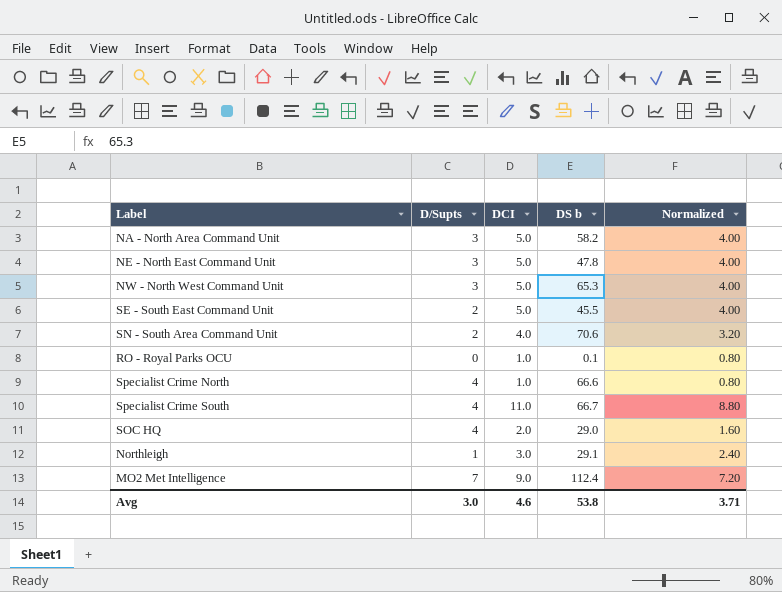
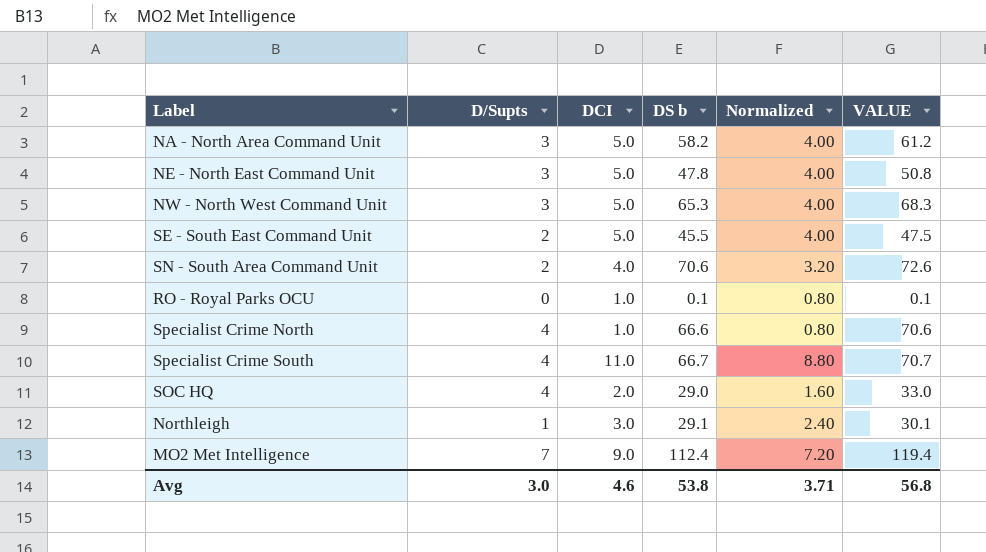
column VALUE | formula: none -> [D/Supts] + [DS b]

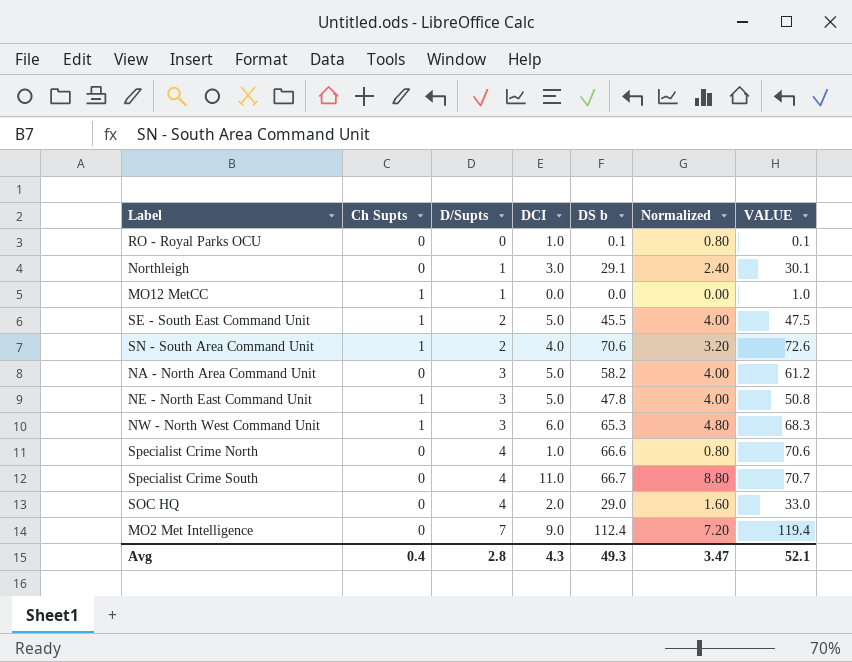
row order: none -> D/Supts ascending
column Ch Supts | position: none -> 2
row MO12 MetCC: none -> 1 | 1 | 0.0 | 0.0 | 0.00 | 1.0
NW - North West Command Unit | DCI: 5.0 -> 6.0
NW - North West Command Unit | Normalized: 4.00 -> 4.80
Avg | D/Supts: 3.0 -> 2.8
Avg | DCI: 4.6 -> 4.3
Avg | DS b: 53.8 -> 49.3
Avg | Normalized: 3.71 -> 3.47
Avg | VALUE: 56.8 -> 52.1

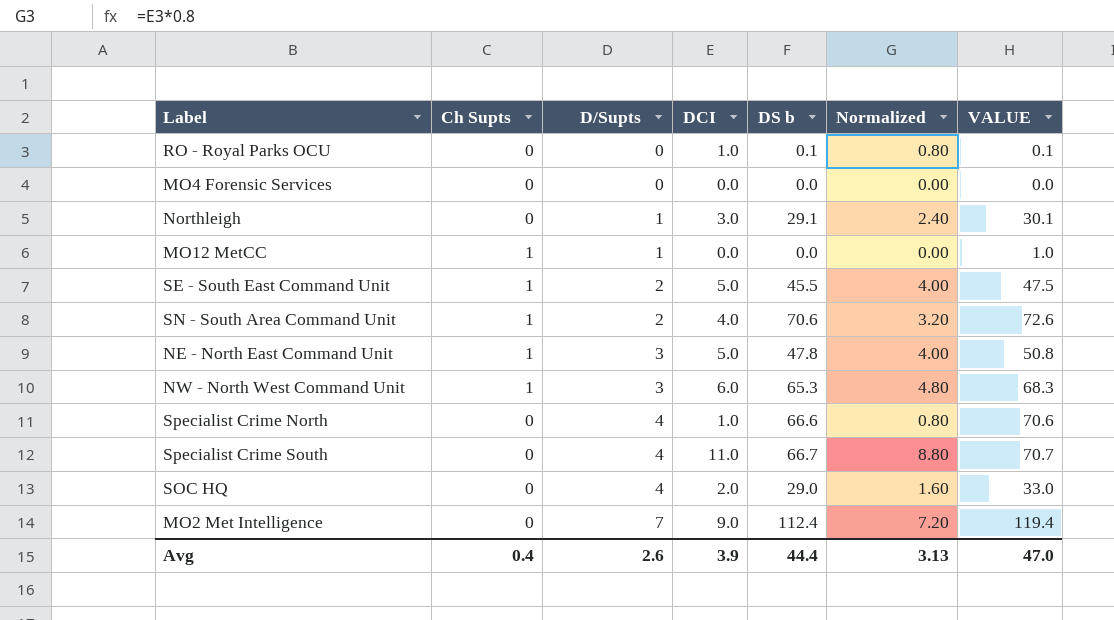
row NA - North Area Command Unit: 0 | 3 | 5.0 | 58.2 | 4.00 | 61.2 -> none
row MO4 Forensic Services: none -> 0 | 0 | 0.0 | 0.0 | 0.00 | 0.0
Avg | D/Supts: 2.8 -> 2.6
Avg | DCI: 4.3 -> 3.9
Avg | DS b: 49.3 -> 44.4
Avg | Normalized: 3.47 -> 3.13
Avg | VALUE: 52.1 -> 47.0

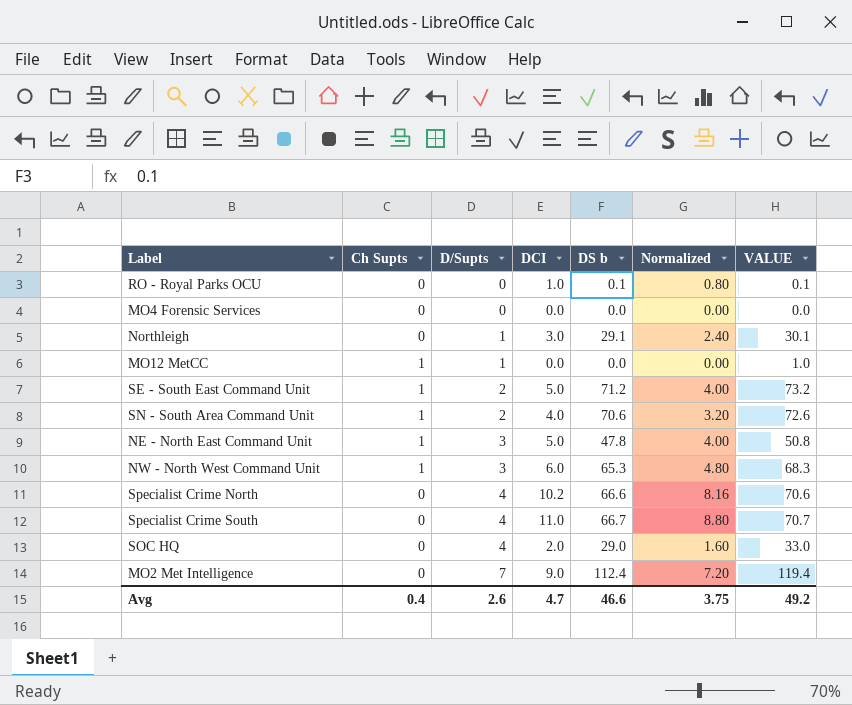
SE - South East Command Unit | DS b: 45.5 -> 71.2
SE - South East Command Unit | VALUE: 47.5 -> 73.2
Specialist Crime North | DCI: 1.0 -> 10.2
Specialist Crime North | Normalized: 0.80 -> 8.16
Avg | DCI: 3.9 -> 4.7
Avg | DS b: 44.4 -> 46.6
Avg | Normalized: 3.13 -> 3.75
Avg | VALUE: 47.0 -> 49.2

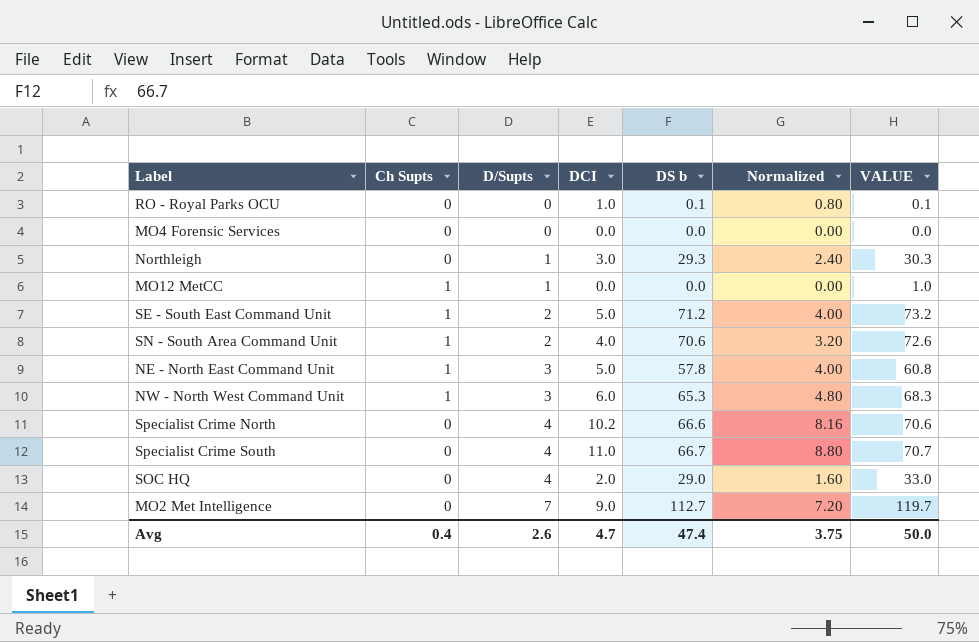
Northleigh | DS b: 29.1 -> 29.3
Northleigh | VALUE: 30.1 -> 30.3
NE - North East Command Unit | DS b: 47.8 -> 57.8
NE - North East Command Unit | VALUE: 50.8 -> 60.8
MO2 Met Intelligence | DS b: 112.4 -> 112.7
MO2 Met Intelligence | VALUE: 119.4 -> 119.7
Avg | DS b: 46.6 -> 47.4
Avg | VALUE: 49.2 -> 50.0

